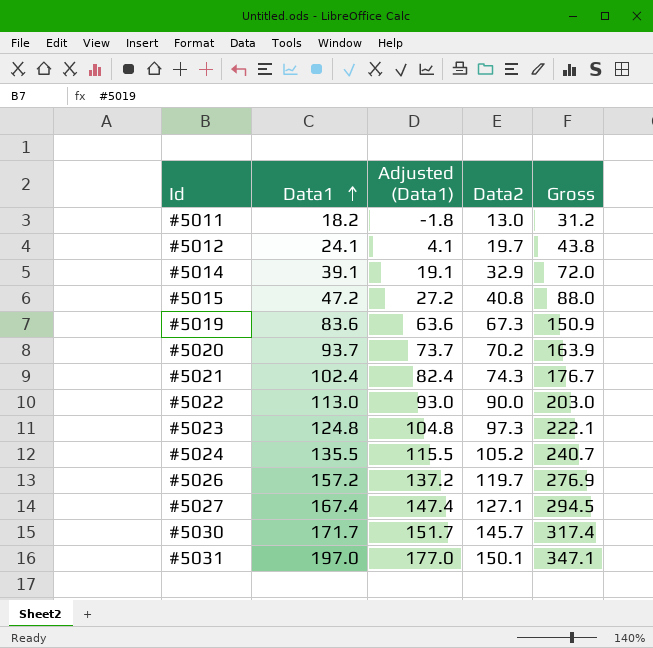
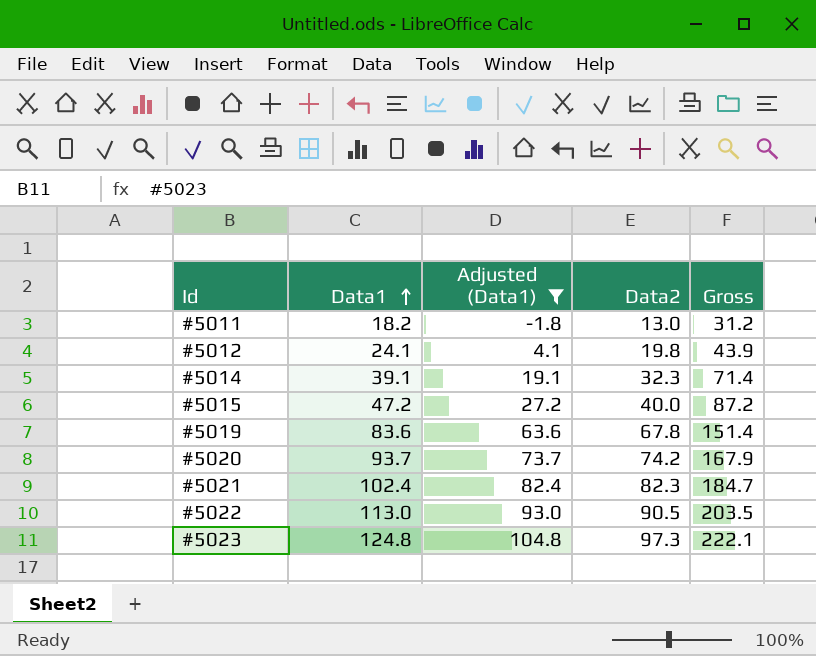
filter: none -> Adjusted (Data1) <= 104.8
#5012 | Data2: 19.7 -> 19.8
#5012 | Gross: 43.8 -> 43.9
#5014 | Data2: 32.9 -> 32.3
#5014 | Gross: 72.0 -> 71.4
#5015 | Data2: 40.8 -> 40.0
#5015 | Gross: 88.0 -> 87.2
#5019 | Data2: 67.3 -> 67.8
#5019 | Gross: 150.9 -> 151.4
#5020 | Data2: 70.2 -> 74.2
#5020 | Gross: 163.9 -> 167.9
#5021 | Data2: 74.3 -> 82.3
#5021 | Gross: 176.7 -> 184.7
#5022 | Data2: 90.0 -> 90.5
#5022 | Gross: 203.0 -> 203.5

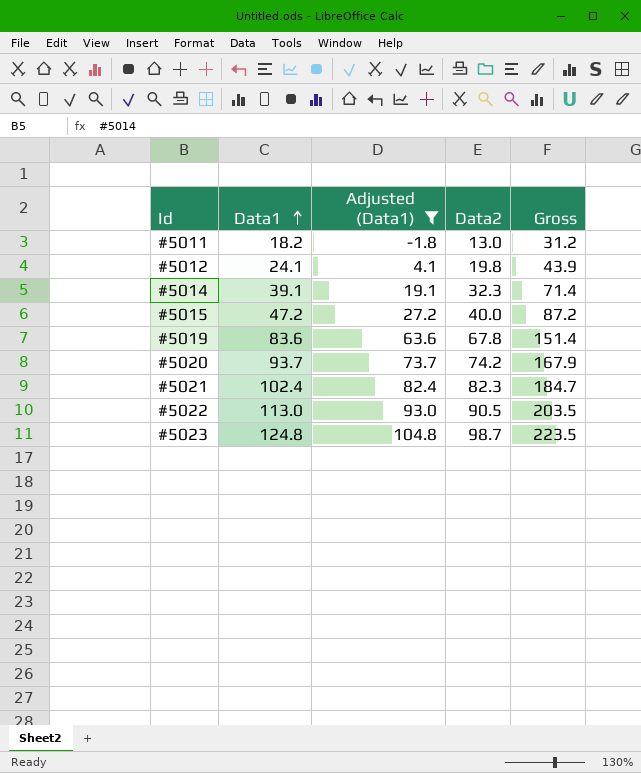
#5023 | Data2: 97.3 -> 98.7
#5023 | Gross: 222.1 -> 223.5

